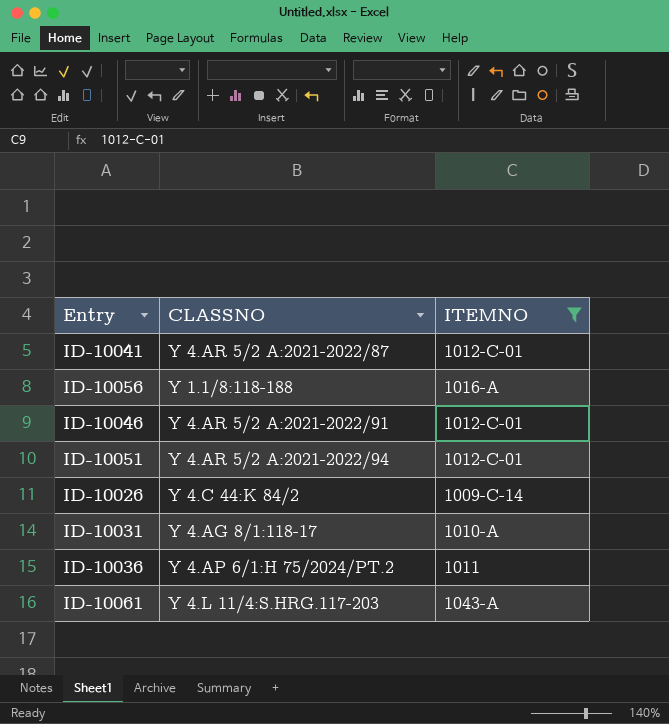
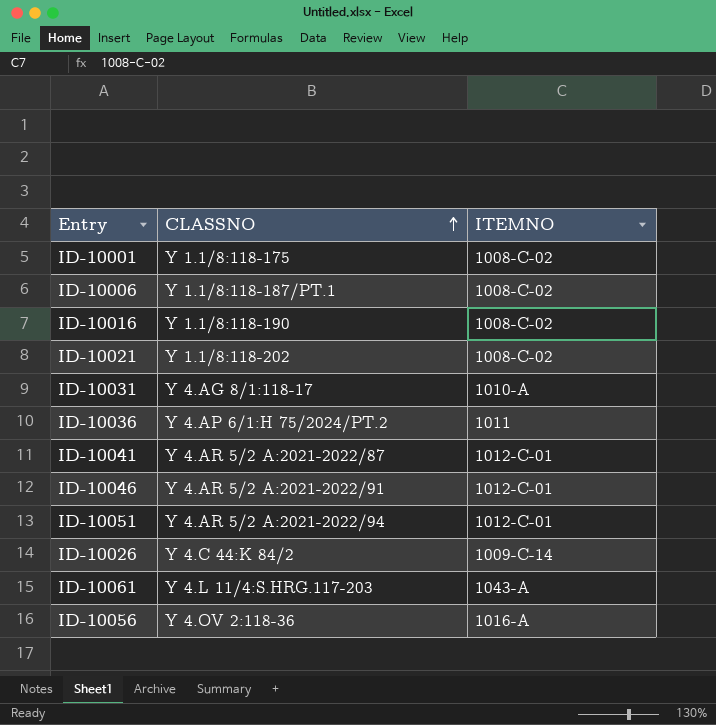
filter: ITEMNO != 1008-C-02 -> none
row order: none -> CLASSNO ascending
ID-10056 | CLASSNO: Y 1.1/8:118-188 -> Y 4.OV 2:118-36

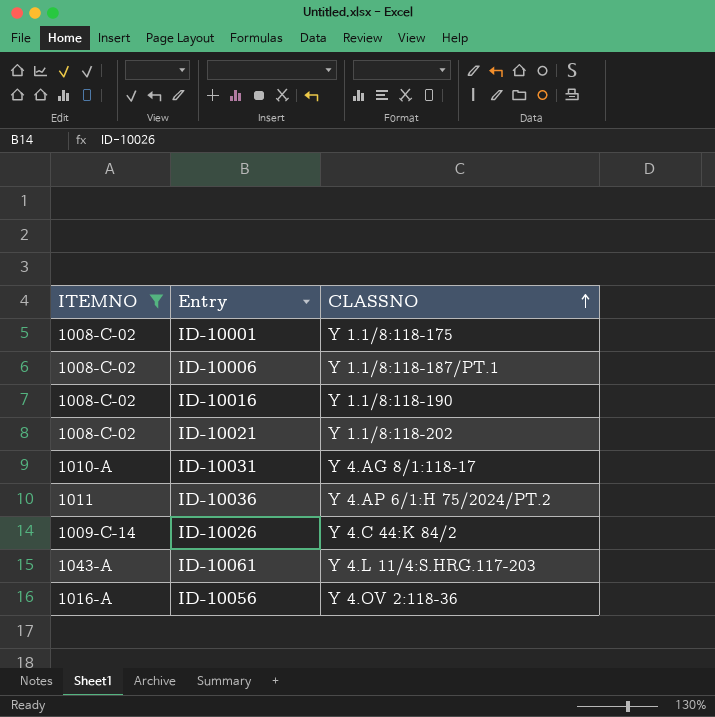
filter: none -> ITEMNO != 1012-C-01
column ITEMNO | position: 3 -> 1

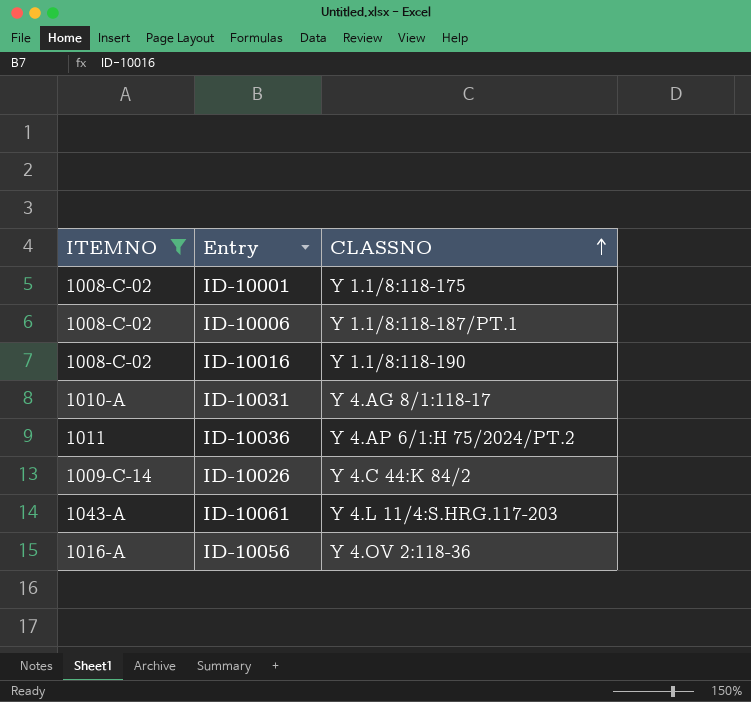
row ID-10021: 1008-C-02 | Y 1.1/8:118-202 -> none

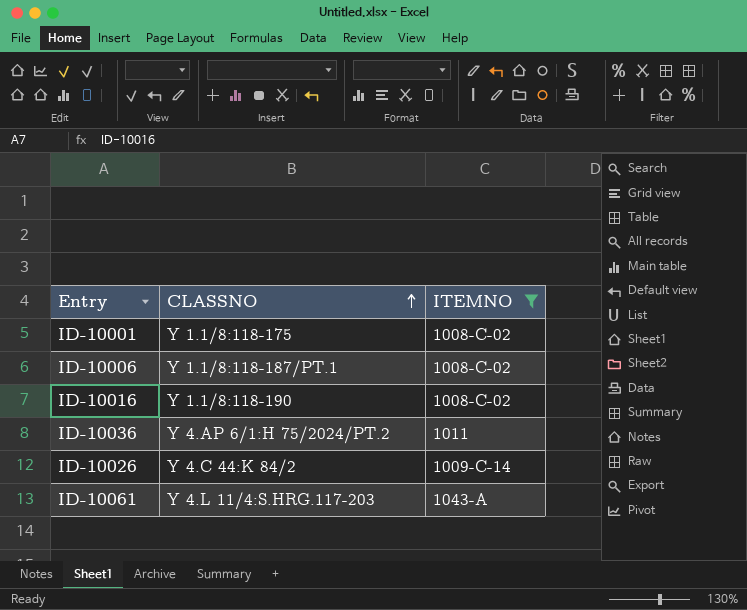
column ITEMNO | position: 1 -> 3
row ID-10031: 1010-A | Y 4.AG 8/1:118-17 -> none
row ID-10056: 1016-A | Y 4.OV 2:118-36 -> none

